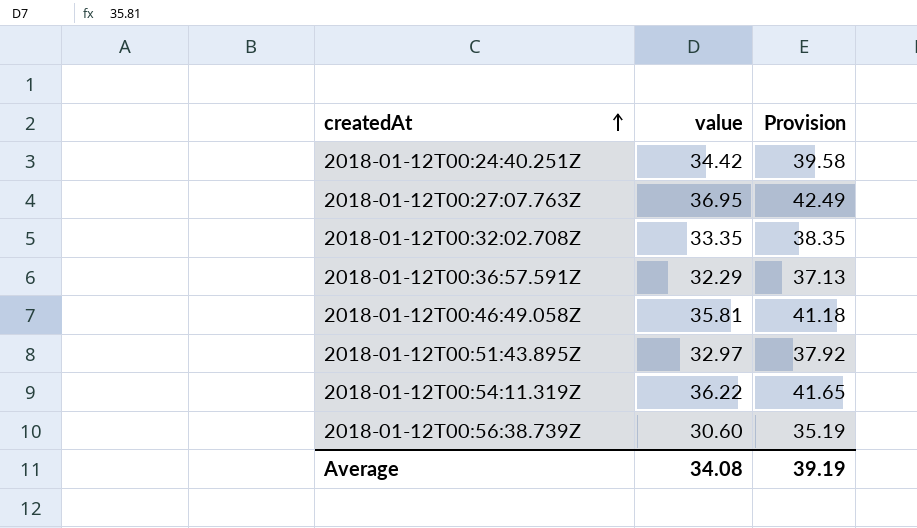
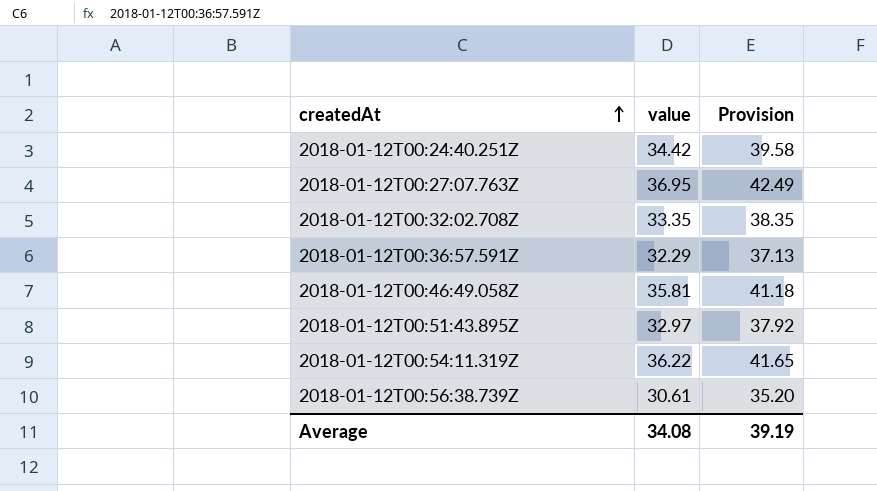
2018-01-12T00:56:38.739Z | value: 30.60 -> 30.61
2018-01-12T00:56:38.739Z | Provision: 35.19 -> 35.20

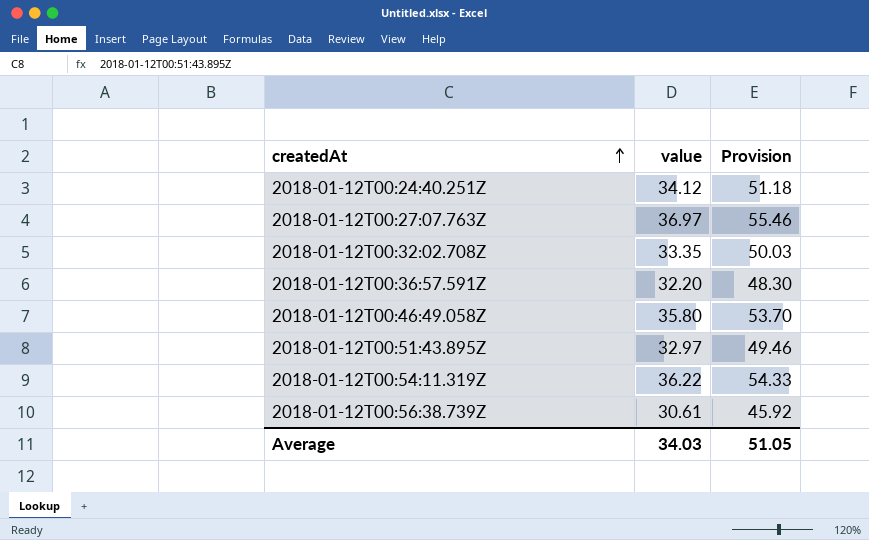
column Provision | formula: [value] * 1.15 -> [value] * 1.5
2018-01-12T00:24:40.251Z | value: 34.42 -> 34.12
2018-01-12T00:27:07.763Z | value: 36.95 -> 36.97
2018-01-12T00:36:57.591Z | value: 32.29 -> 32.20
2018-01-12T00:46:49.058Z | value: 35.81 -> 35.80
Average | value: 34.08 -> 34.03
Average | Provision: 39.19 -> 51.05

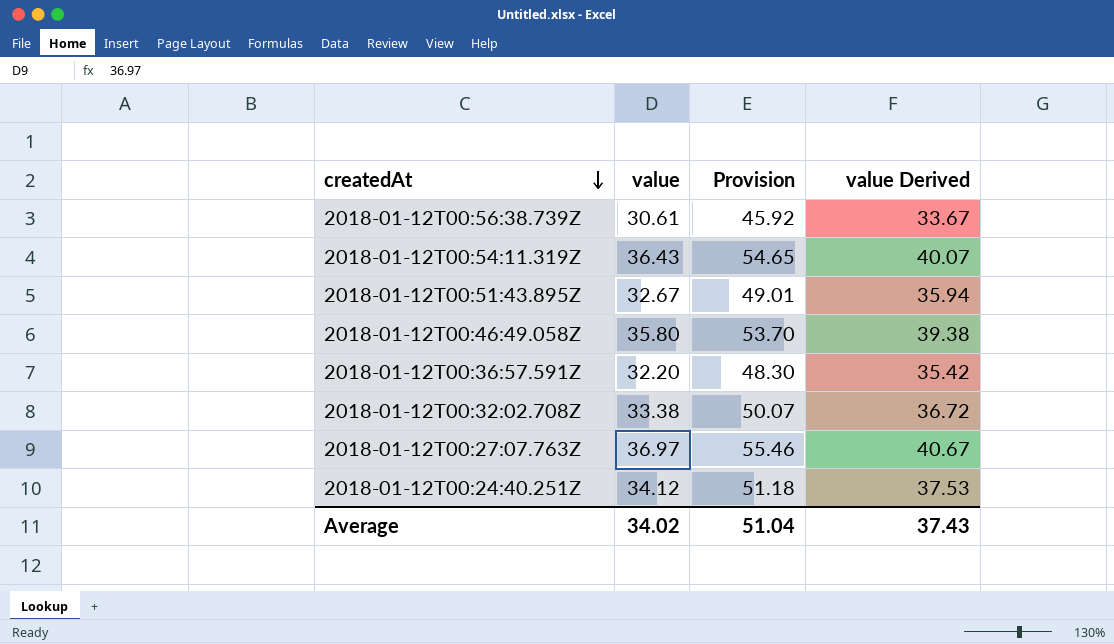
row order: createdAt ascending -> createdAt descending
column value Derived | formula: none -> [value] * 1.1
2018-01-12T00:54:11.319Z | value: 36.22 -> 36.43
2018-01-12T00:54:11.319Z | Provision: 54.33 -> 54.65
2018-01-12T00:51:43.895Z | value: 32.97 -> 32.67
2018-01-12T00:51:43.895Z | Provision: 49.46 -> 49.01
2018-01-12T00:32:02.708Z | value: 33.35 -> 33.38
2018-01-12T00:32:02.708Z | Provision: 50.03 -> 50.07
Average | value: 34.03 -> 34.02
Average | Provision: 51.05 -> 51.04

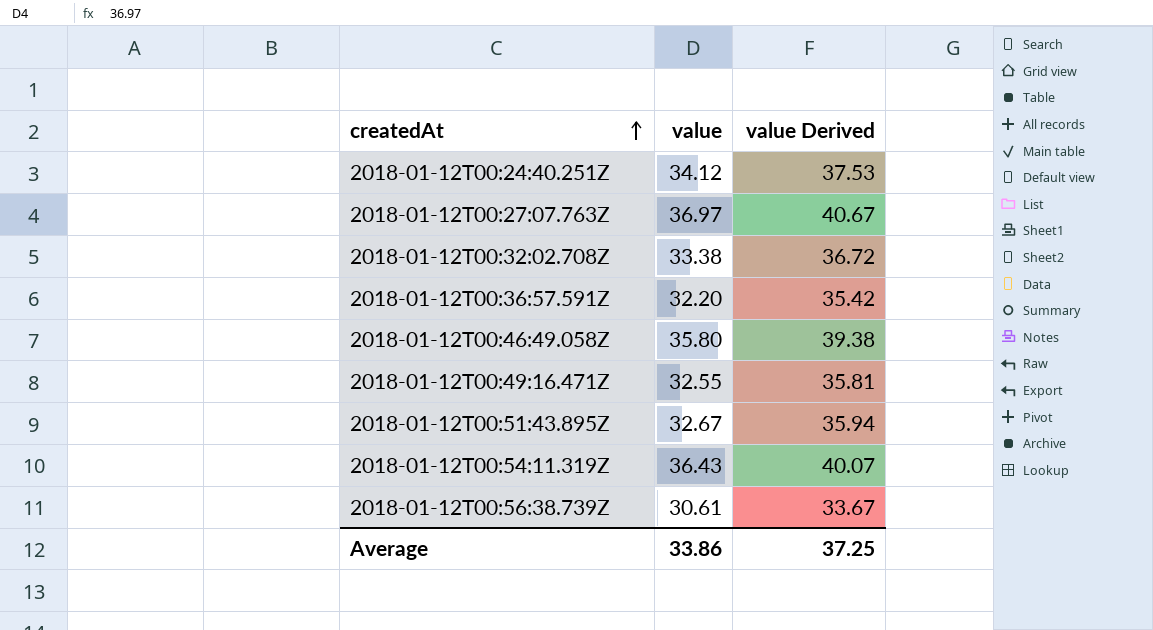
row order: createdAt descending -> createdAt ascending
column Provision | formula: [value] * 1.5 -> none
row 2018-01-12T00:49:16.471Z: none -> 32.55 | 35.81
Average | value: 34.02 -> 33.86
Average | value Derived: 37.43 -> 37.25

